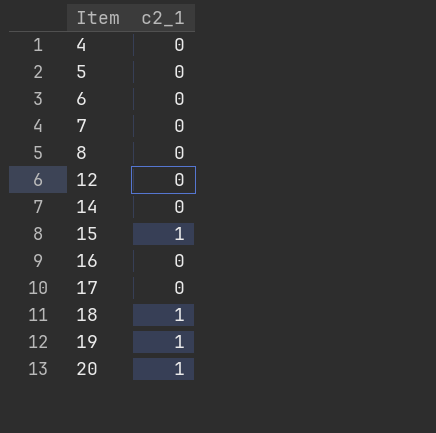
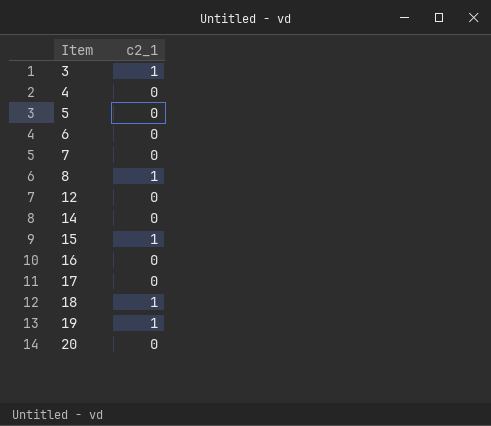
row 3: none -> 1
8 | c2_1: 0 -> 1
20 | c2_1: 1 -> 0

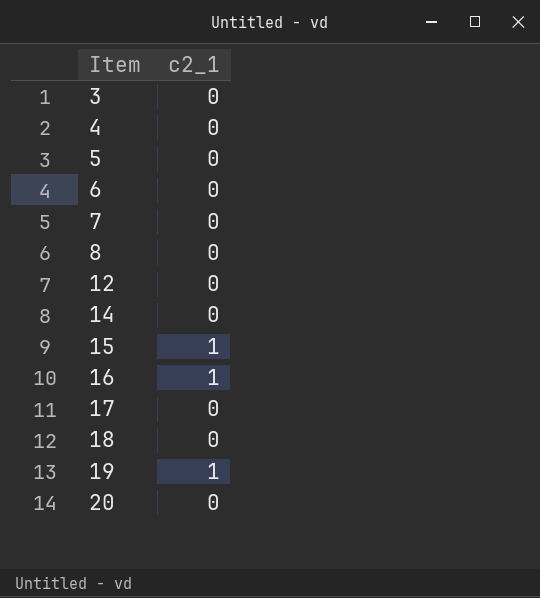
3 | c2_1: 1 -> 0
8 | c2_1: 1 -> 0
16 | c2_1: 0 -> 1
18 | c2_1: 1 -> 0

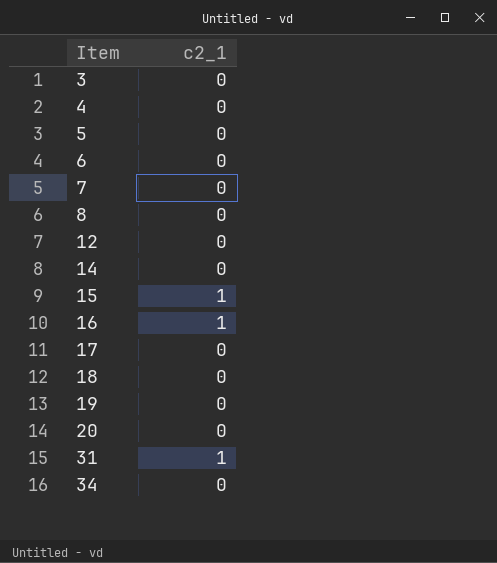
19 | c2_1: 1 -> 0
row 31: none -> 1
row 34: none -> 0

